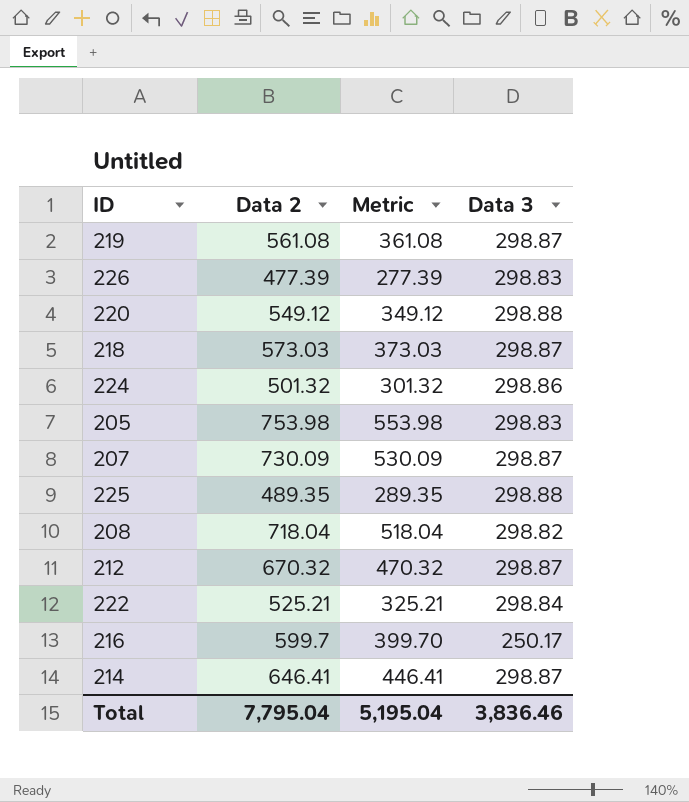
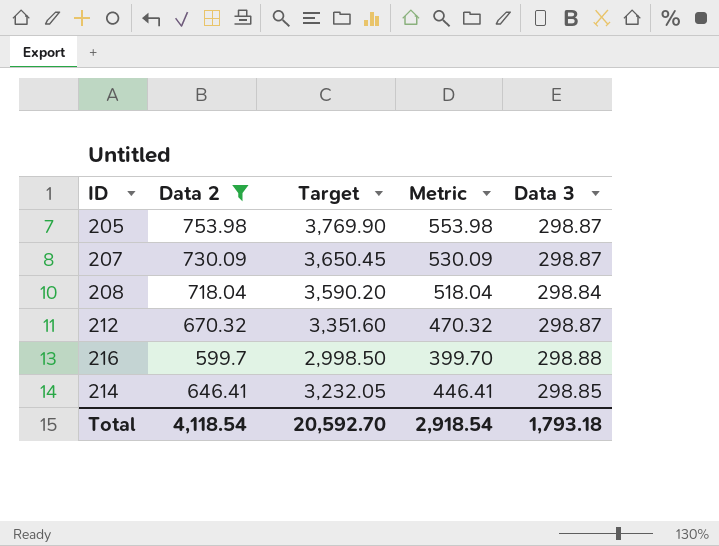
filter: none -> Data 2 >= 599.7
column Target | formula: none -> [Data 2] * 5
205 | Data 3: 298.83 -> 298.87
208 | Data 3: 298.82 -> 298.84
216 | Data 3: 250.17 -> 298.88
214 | Data 3: 298.87 -> 298.85
Total | Data 2: 7,795.04 -> 4,118.54
Total | Metric: 5,195.04 -> 2,918.54
Total | Data 3: 3,836.46 -> 1,793.18

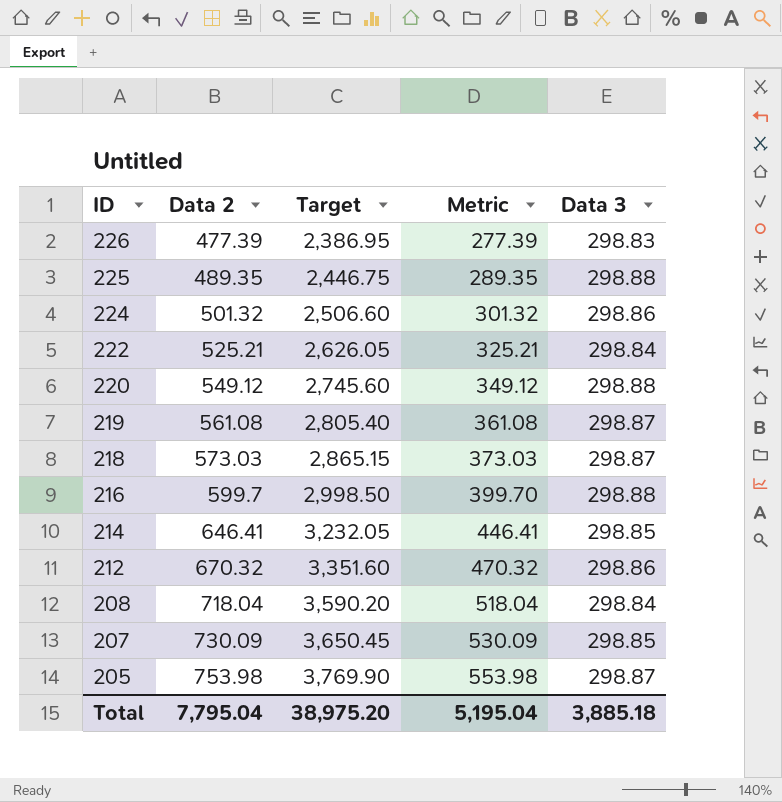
filter: Data 2 >= 599.7 -> none
row order: none -> ID descending
212 | Data 3: 298.87 -> 298.86
207 | Data 3: 298.87 -> 298.85
Total | Data 2: 4,118.54 -> 7,795.04
Total | Target: 20,592.70 -> 38,975.20
Total | Metric: 2,918.54 -> 5,195.04
Total | Data 3: 1,793.18 -> 3,885.18

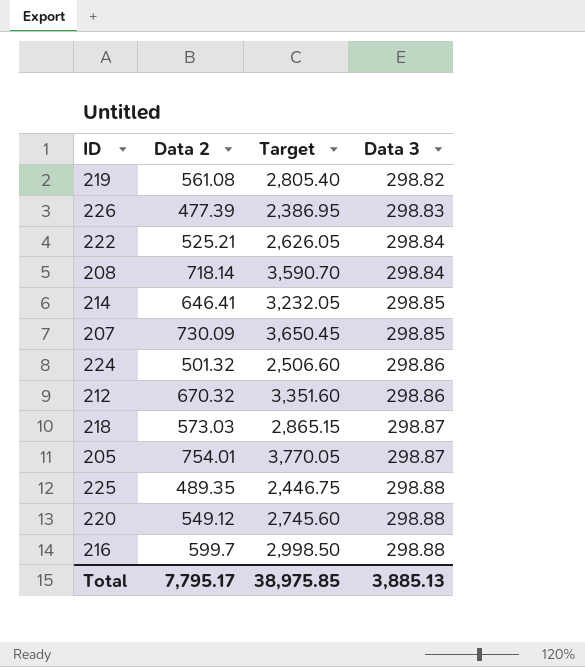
row order: ID descending -> Data 3 ascending
column Metric | formula: [Data 2] - 200 -> none
219 | Data 3: 298.87 -> 298.82
208 | Data 2: 718.04 -> 718.14
208 | Target: 3,590.20 -> 3,590.70
205 | Data 2: 753.98 -> 754.01
205 | Target: 3,769.90 -> 3,770.05
Total | Data 2: 7,795.04 -> 7,795.17
Total | Target: 38,975.20 -> 38,975.85
Total | Data 3: 3,885.18 -> 3,885.13

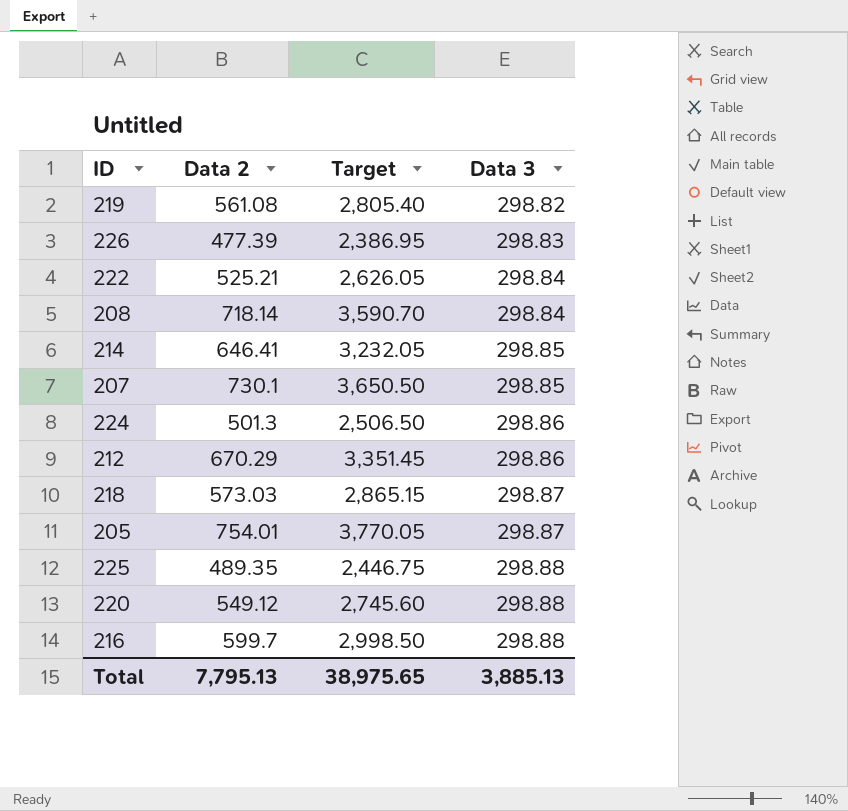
207 | Data 2: 730.09 -> 730.1
207 | Target: 3,650.45 -> 3,650.50
224 | Data 2: 501.32 -> 501.3
224 | Target: 2,506.60 -> 2,506.50
212 | Data 2: 670.32 -> 670.29
212 | Target: 3,351.60 -> 3,351.45
Total | Data 2: 7,795.17 -> 7,795.13
Total | Target: 38,975.85 -> 38,975.65

